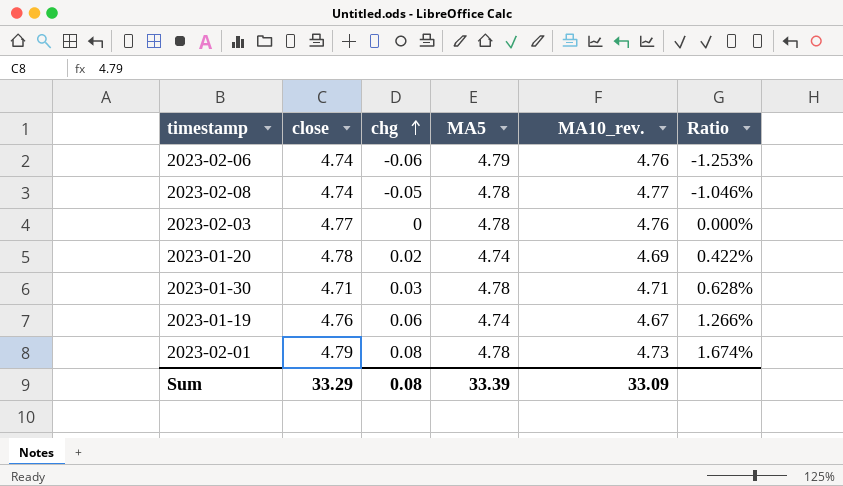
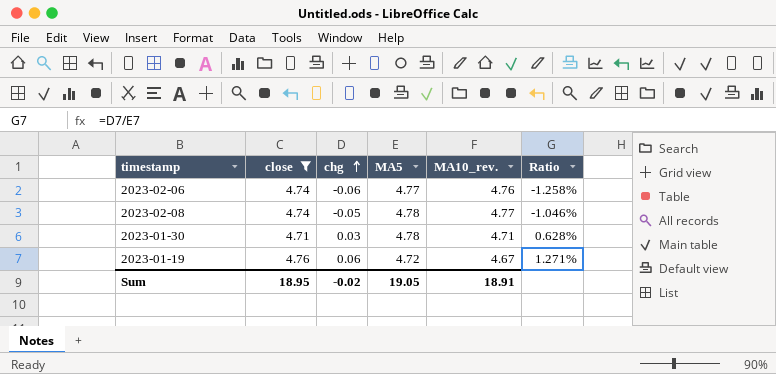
filter: none -> close <= 4.76
2023-02-06 | MA5: 4.79 -> 4.77
2023-02-06 | Ratio: -1.253% -> -1.258%
2023-01-19 | MA5: 4.74 -> 4.72
2023-01-19 | Ratio: 1.266% -> 1.271%
Sum | close: 33.29 -> 18.95
Sum | chg: 0.08 -> -0.02
Sum | MA5: 33.39 -> 19.05
Sum | MA10_rev.: 33.09 -> 18.91

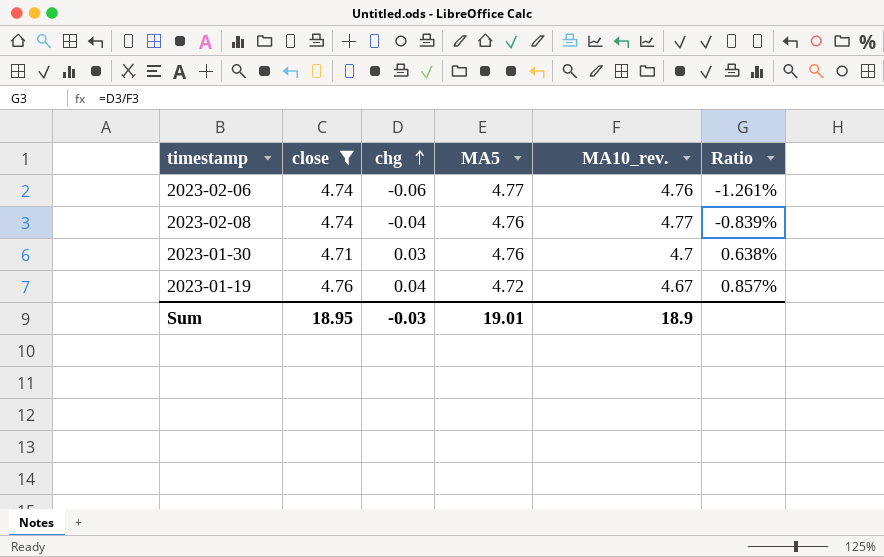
column Ratio | formula: [chg] / [MA5] -> [chg] / [MA10_rev.]
2023-02-08 | chg: -0.05 -> -0.04
2023-02-08 | MA5: 4.78 -> 4.76
2023-01-30 | MA5: 4.78 -> 4.76
2023-01-30 | MA10_rev.: 4.71 -> 4.7
2023-01-19 | chg: 0.06 -> 0.04
Sum | chg: -0.02 -> -0.03
Sum | MA5: 19.05 -> 19.01
Sum | MA10_rev.: 18.91 -> 18.9

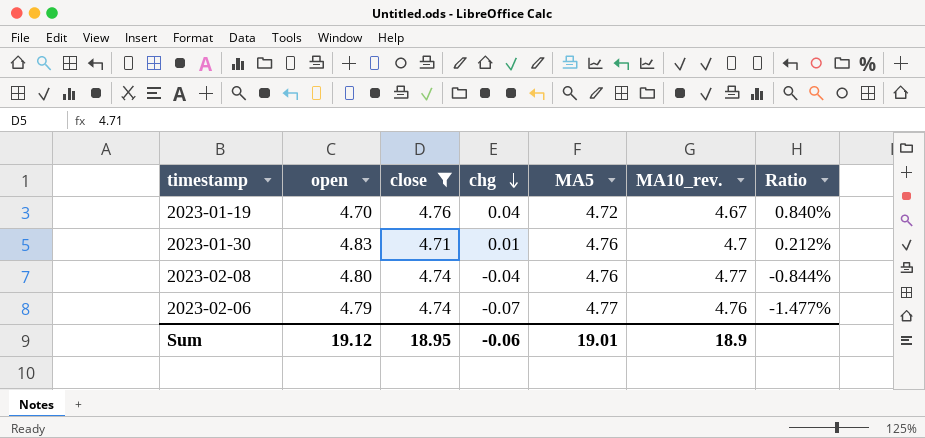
row order: chg ascending -> chg descending
column open | position: none -> 2
column Ratio | formula: [chg] / [MA10_rev.] -> [chg] / [close]
2023-01-30 | chg: 0.03 -> 0.01
2023-02-06 | chg: -0.06 -> -0.07
Sum | chg: -0.03 -> -0.06

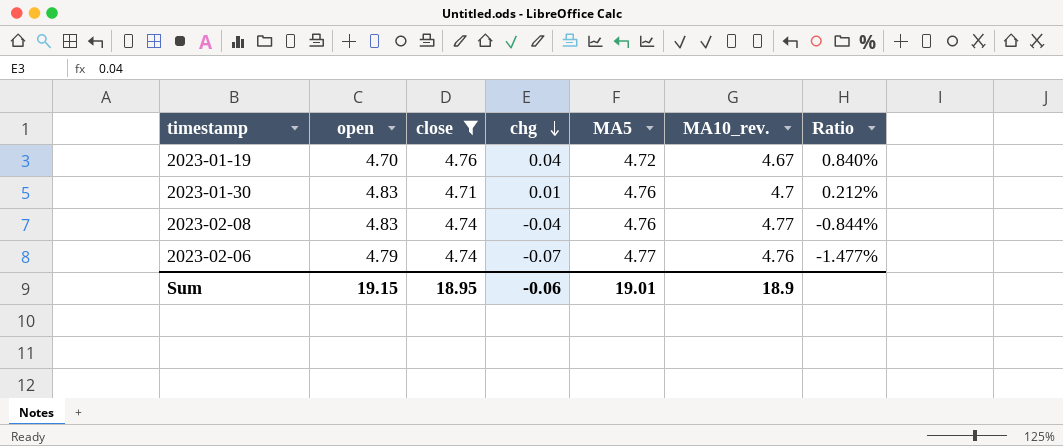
2023-02-08 | open: 4.80 -> 4.83
Sum | open: 19.12 -> 19.15

